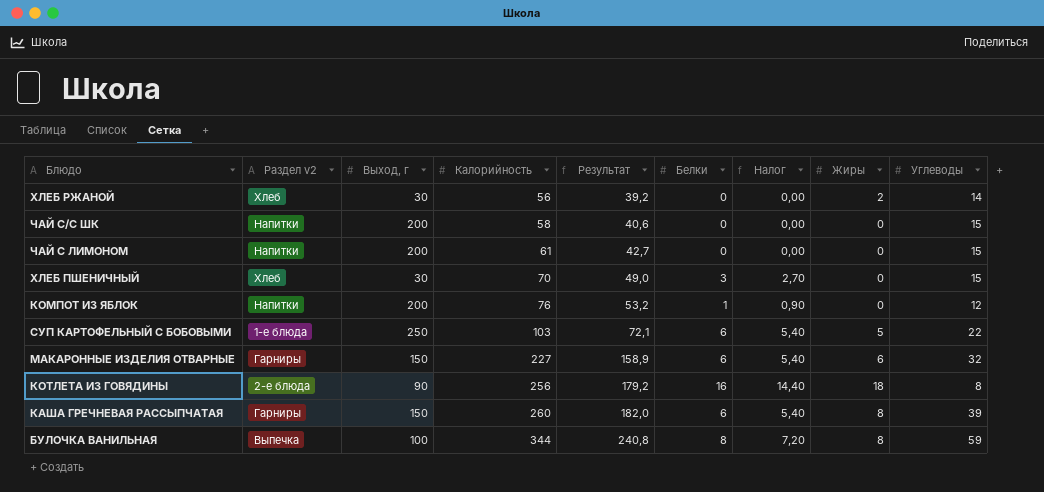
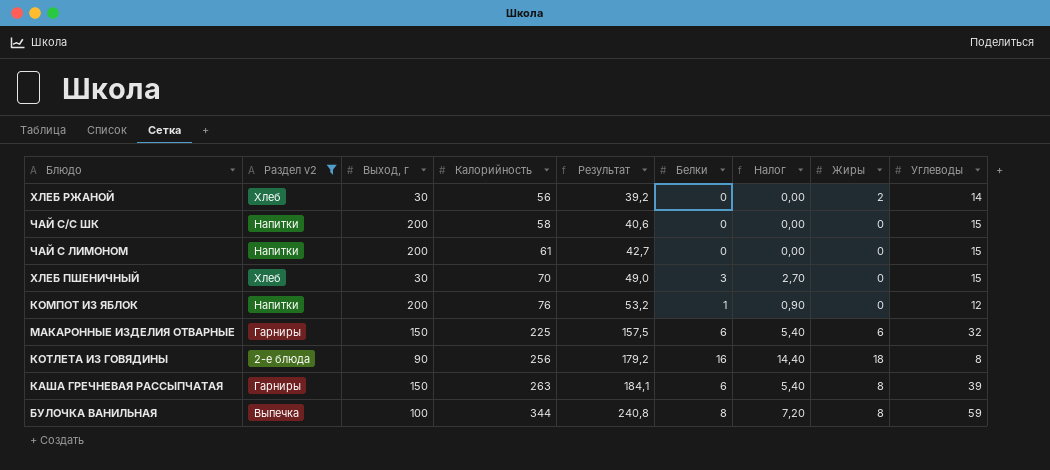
filter: none -> Раздел v2 != 1-е блюда
МАКАРОННЫЕ ИЗДЕЛИЯ ОТВАРНЫЕ | Калорийность: 227 -> 225
МАКАРОННЫЕ ИЗДЕЛИЯ ОТВАРНЫЕ | Результат: 158,9 -> 157,5
КАША ГРЕЧНЕВАЯ РАССЫПЧАТАЯ | Калорийность: 260 -> 263
КАША ГРЕЧНЕВАЯ РАССЫПЧАТАЯ | Результат: 182,0 -> 184,1

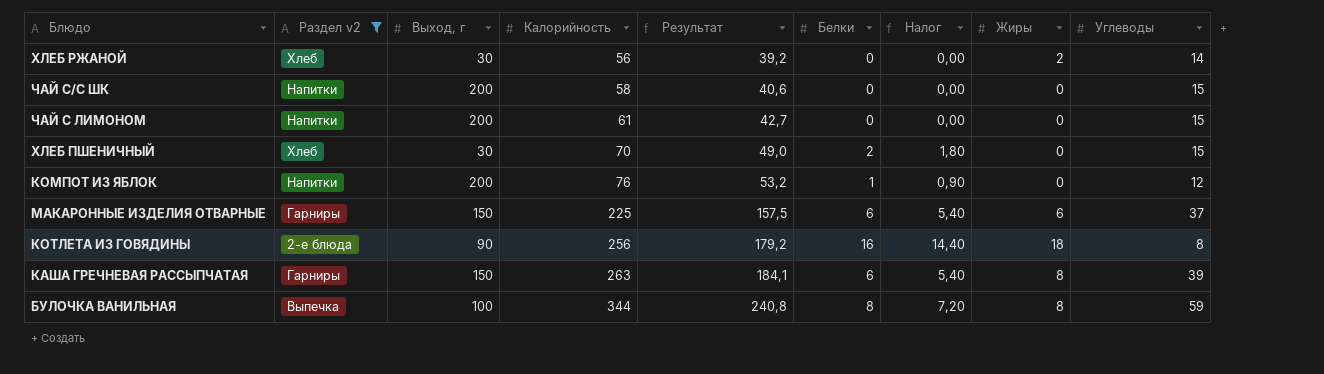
ХЛЕБ ПШЕНИЧНЫЙ | Белки: 3 -> 2
ХЛЕБ ПШЕНИЧНЫЙ | Налог: 2,70 -> 1,80
МАКАРОННЫЕ ИЗДЕЛИЯ ОТВАРНЫЕ | Углеводы: 32 -> 37

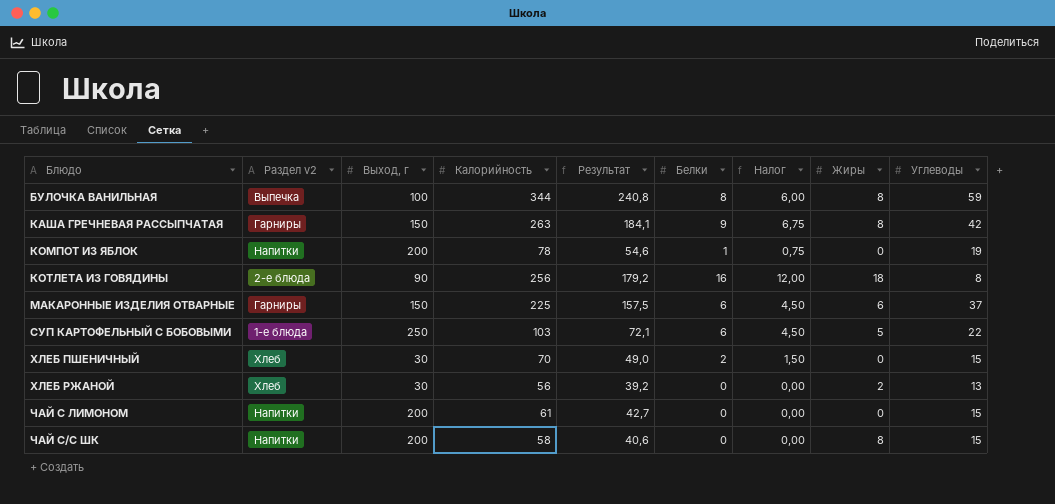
filter: Раздел v2 != 1-е блюда -> none
row order: Калорийность ascending -> Блюдо ascending
column Налог | formula: [Белки] * 0,9 -> [Белки] * 0,75
КАША ГРЕЧНЕВАЯ РАССЫПЧАТАЯ | Белки: 6 -> 9
КАША ГРЕЧНЕВАЯ РАССЫПЧАТАЯ | Углеводы: 39 -> 42
КОМПОТ ИЗ ЯБЛОК | Калорийность: 76 -> 78
КОМПОТ ИЗ ЯБЛОК | Результат: 53,2 -> 54,6
КОМПОТ ИЗ ЯБЛОК | Углеводы: 12 -> 19
ХЛЕБ РЖАНОЙ | Углеводы: 14 -> 13
ЧАЙ С/С ШК | Жиры: 0 -> 8

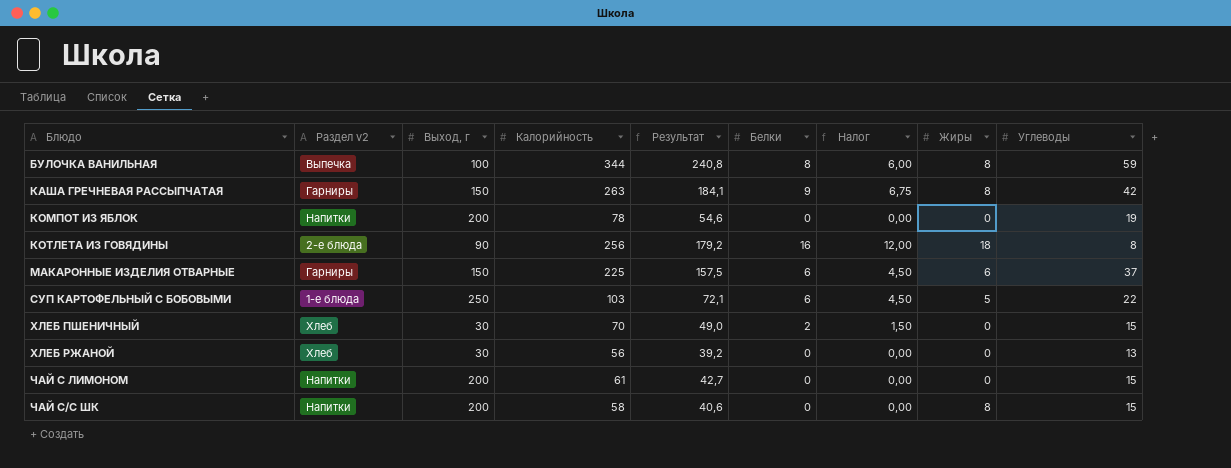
КОМПОТ ИЗ ЯБЛОК | Белки: 1 -> 0
КОМПОТ ИЗ ЯБЛОК | Налог: 0,75 -> 0,00
ХЛЕБ РЖАНОЙ | Жиры: 2 -> 0

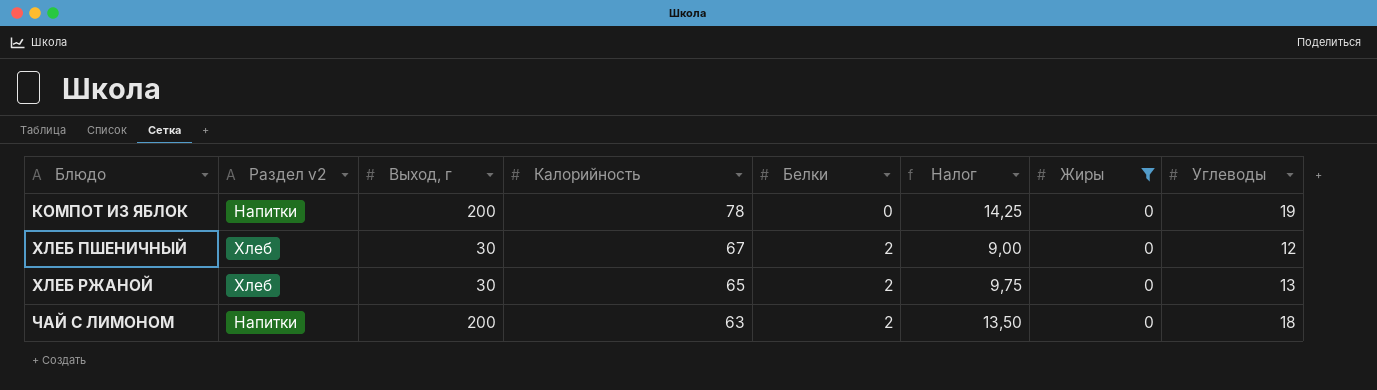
filter: none -> Жиры = 0
column Результат | formula: [Калорийность] * 0,7 -> none
column Налог | formula: [Белки] * 0,75 -> [Углеводы] * 0,75
ХЛЕБ ПШЕНИЧНЫЙ | Калорийность: 70 -> 67
ХЛЕБ ПШЕНИЧНЫЙ | Углеводы: 15 -> 12
ХЛЕБ РЖАНОЙ | Калорийность: 56 -> 65
ХЛЕБ РЖАНОЙ | Белки: 0 -> 2
ЧАЙ С ЛИМОНОМ | Калорийность: 61 -> 63
ЧАЙ С ЛИМОНОМ | Белки: 0 -> 2
ЧАЙ С ЛИМОНОМ | Углеводы: 15 -> 18

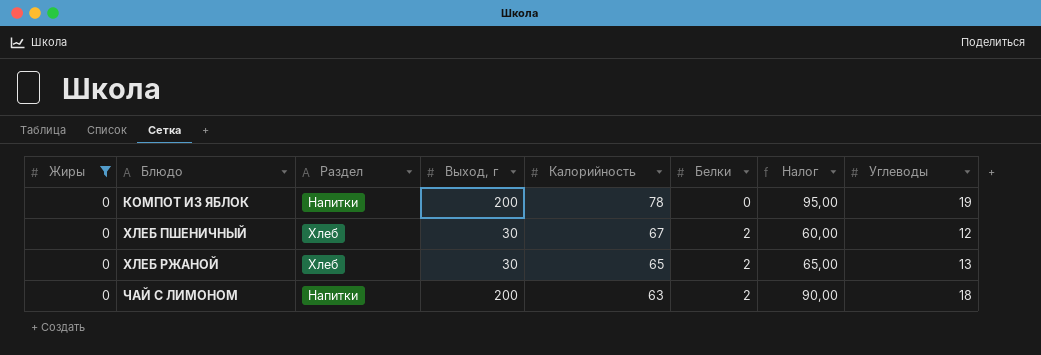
column Жиры | position: 7 -> 1
column name: Раздел v2 -> Раздел
column Налог | formula: [Углеводы] * 0,75 -> [Углеводы] * 5

